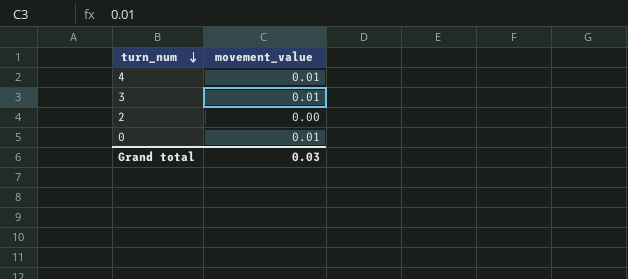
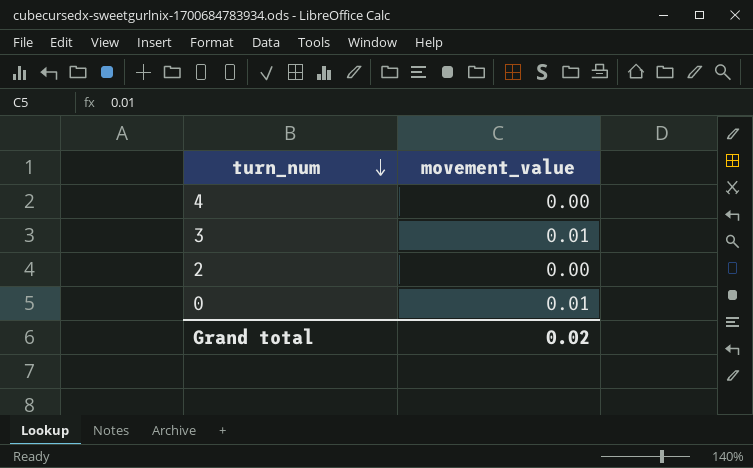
4 | movement_value: 0.01 -> 0.00
Grand total | movement_value: 0.03 -> 0.02

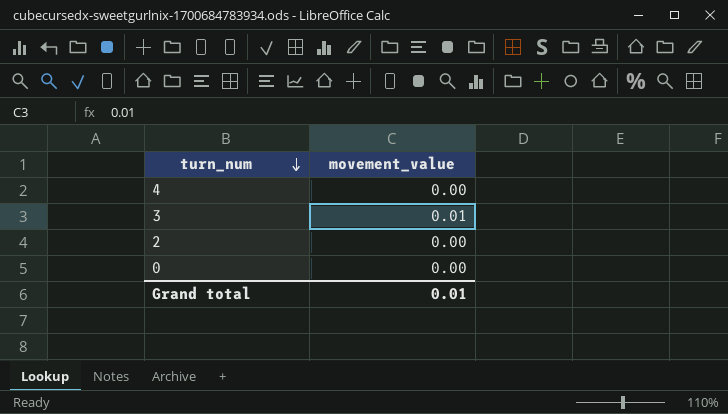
0 | movement_value: 0.01 -> 0.00
Grand total | movement_value: 0.02 -> 0.01

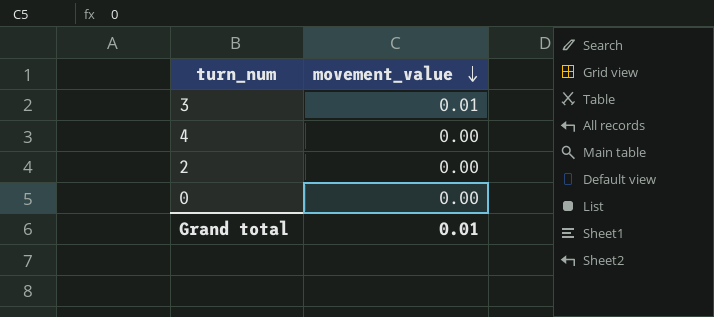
row order: turn_num descending -> movement_value descending

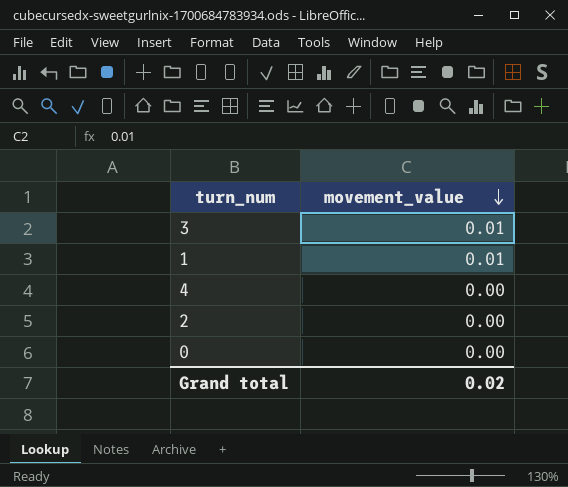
row 1: none -> 0.01
Grand total | movement_value: 0.01 -> 0.02

